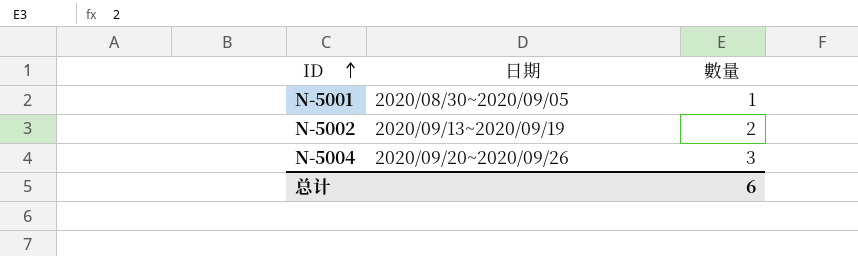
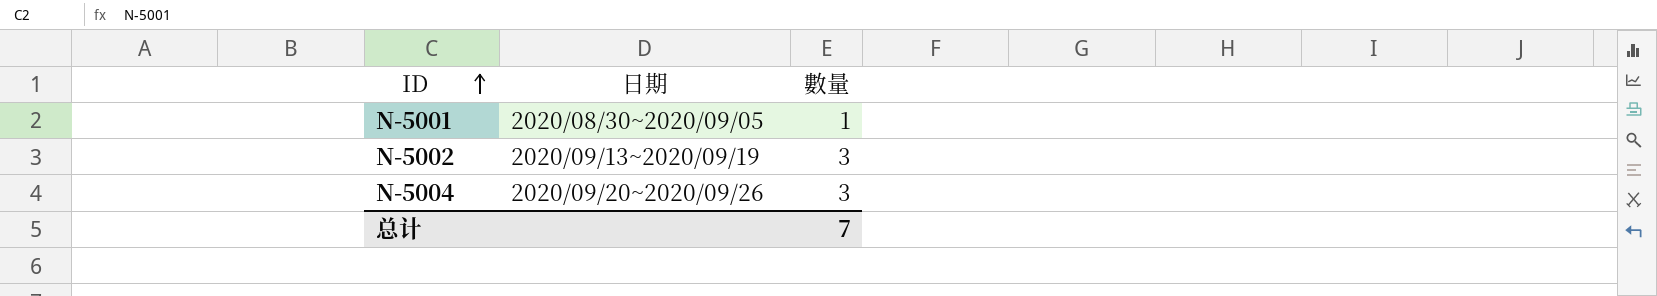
N-5002 | 數量: 2 -> 3
总计 | 數量: 6 -> 7

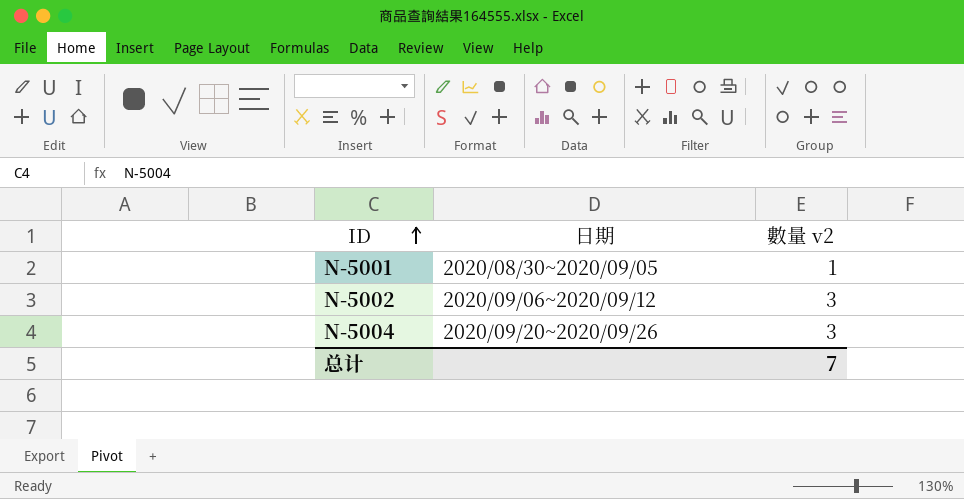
column name: 數量 -> 數量 v2
N-5002 | 日期: 2020/09/13~2020/09/19 -> 2020/09/06~2020/09/12

